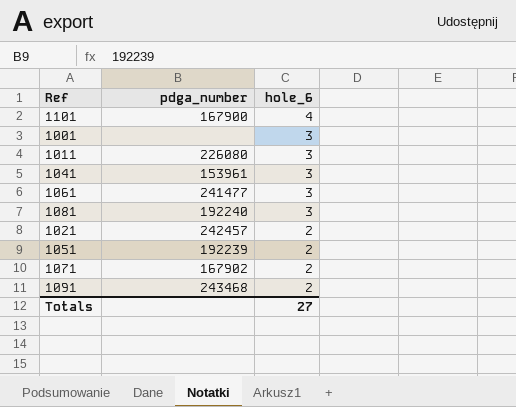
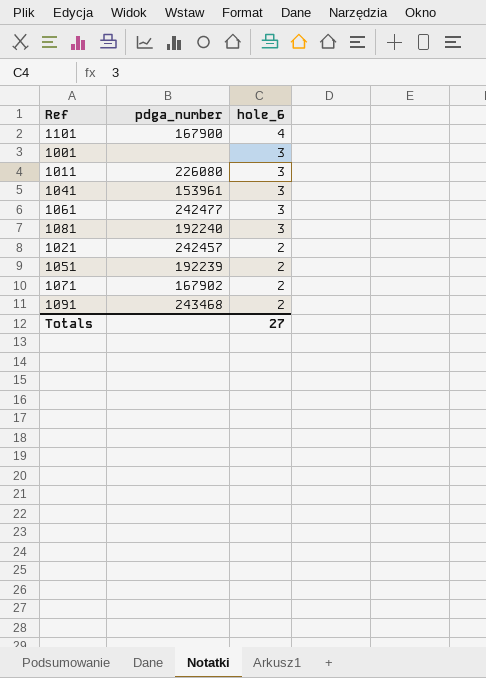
1061 | pdga_number: 241477 -> 242477

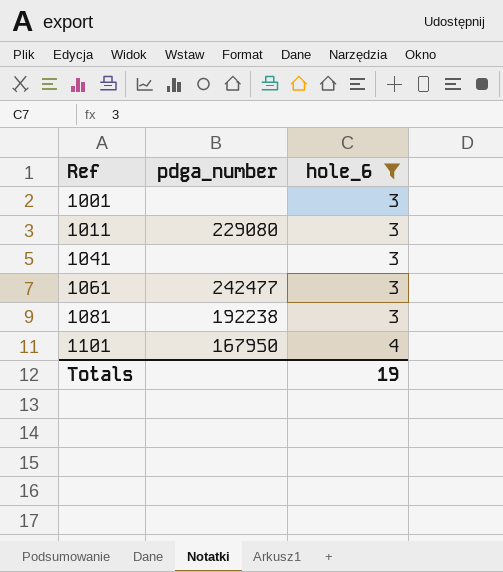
filter: none -> hole_6 != 2
row order: hole_6 descending -> Ref ascending
1011 | pdga_number: 226080 -> 229080
1041 | pdga_number: 153961 -> none
1081 | pdga_number: 192240 -> 192238
1101 | pdga_number: 167900 -> 167950
Totals | hole_6: 27 -> 19

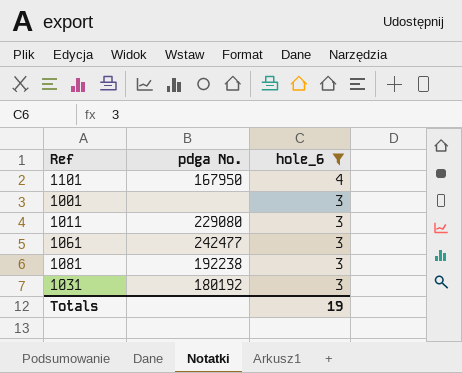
row order: Ref ascending -> hole_6 descending
column name: pdga_number -> pdga No.
row 1041: none | 3 -> none
row 1031: none -> 180192 | 3

